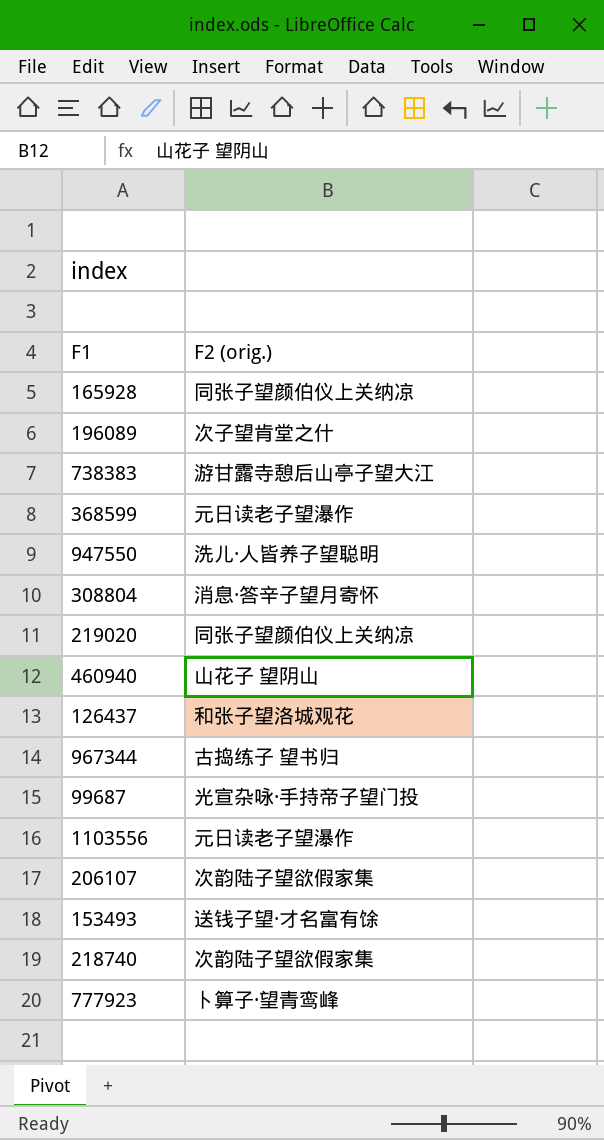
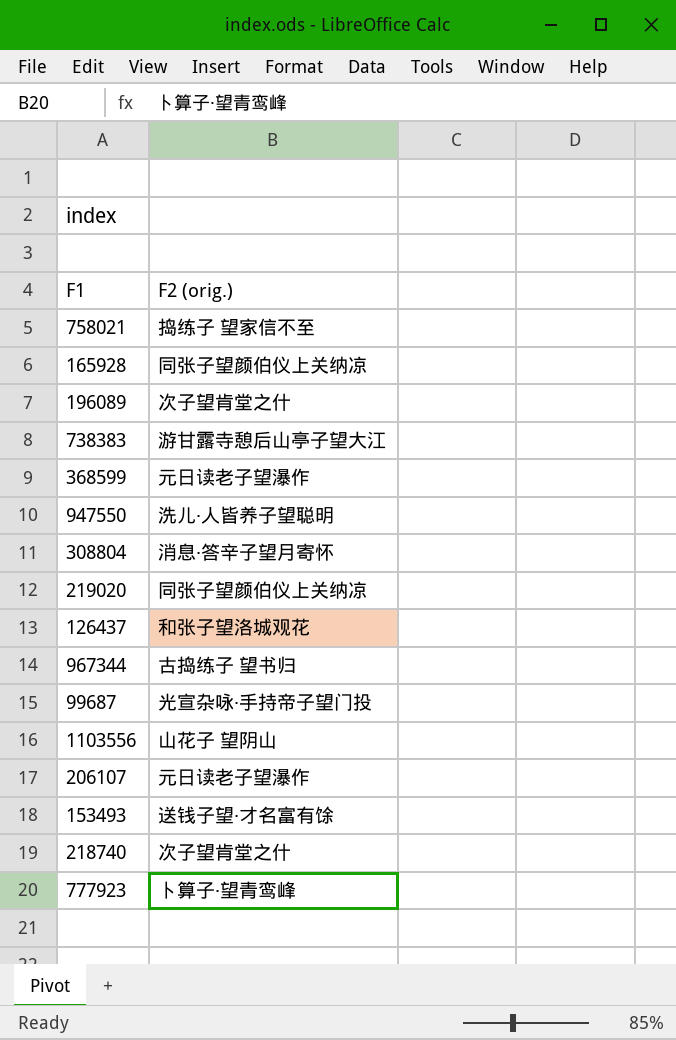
row 460940: 山花子 望阴山 -> none
row 758021: none -> 捣练子 望家信不至
1103556 | F2 (orig.): 元日读老子望瀑作 -> 山花子 望阴山
206107 | F2 (orig.): 次韵陆子望欲假家集 -> 元日读老子望瀑作
218740 | F2 (orig.): 次韵陆子望欲假家集 -> 次子望肯堂之什

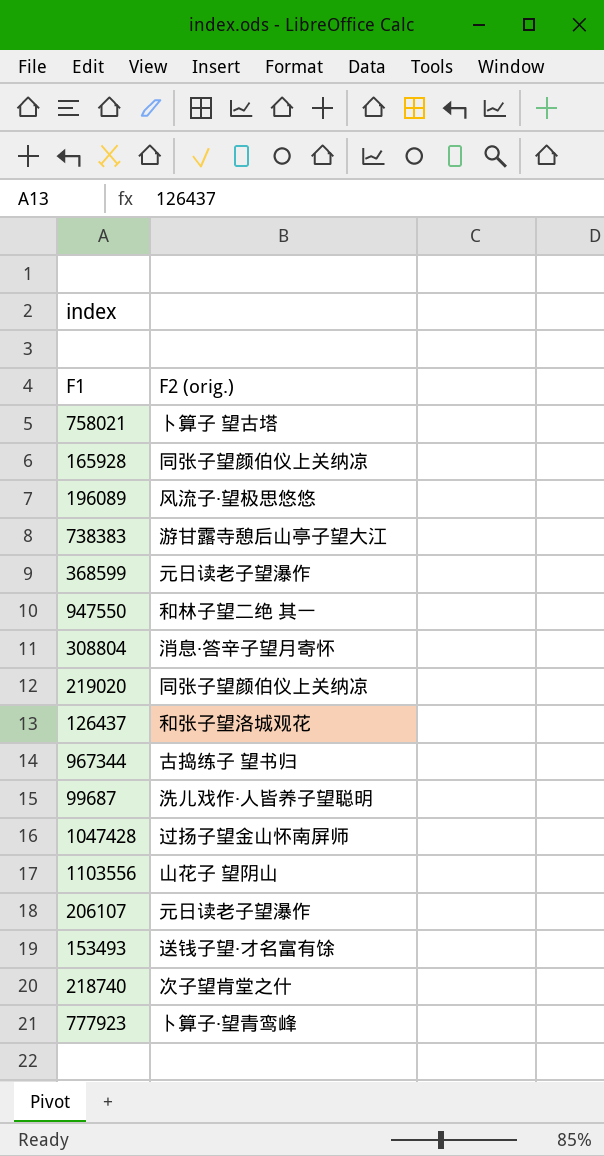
758021 | F2 (orig.): 捣练子 望家信不至 -> 卜算子 望古塔
196089 | F2 (orig.): 次子望肯堂之什 -> 风流子·望极思悠悠
947550 | F2 (orig.): 洗儿·人皆养子望聪明 -> 和林子望二绝 其一
99687 | F2 (orig.): 光宣杂咏·手持帝子望门投 -> 洗儿戏作·人皆养子望聪明
row 1047428: none -> 过扬子望金山怀南屏师

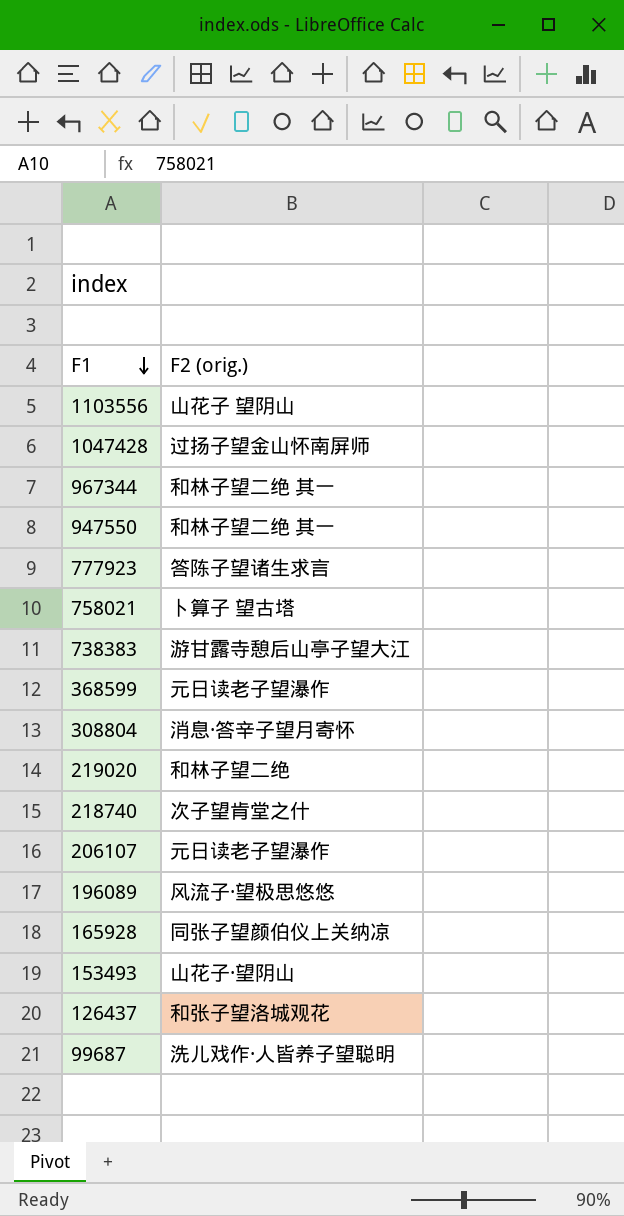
row order: none -> F1 descending
967344 | F2 (orig.): 古捣练子 望书归 -> 和林子望二绝 其一
777923 | F2 (orig.): 卜算子·望青鸾峰 -> 答陈子望诸生求言
219020 | F2 (orig.): 同张子望颜伯仪上关纳凉 -> 和林子望二绝
153493 | F2 (orig.): 送钱子望·才名富有馀 -> 山花子·望阴山

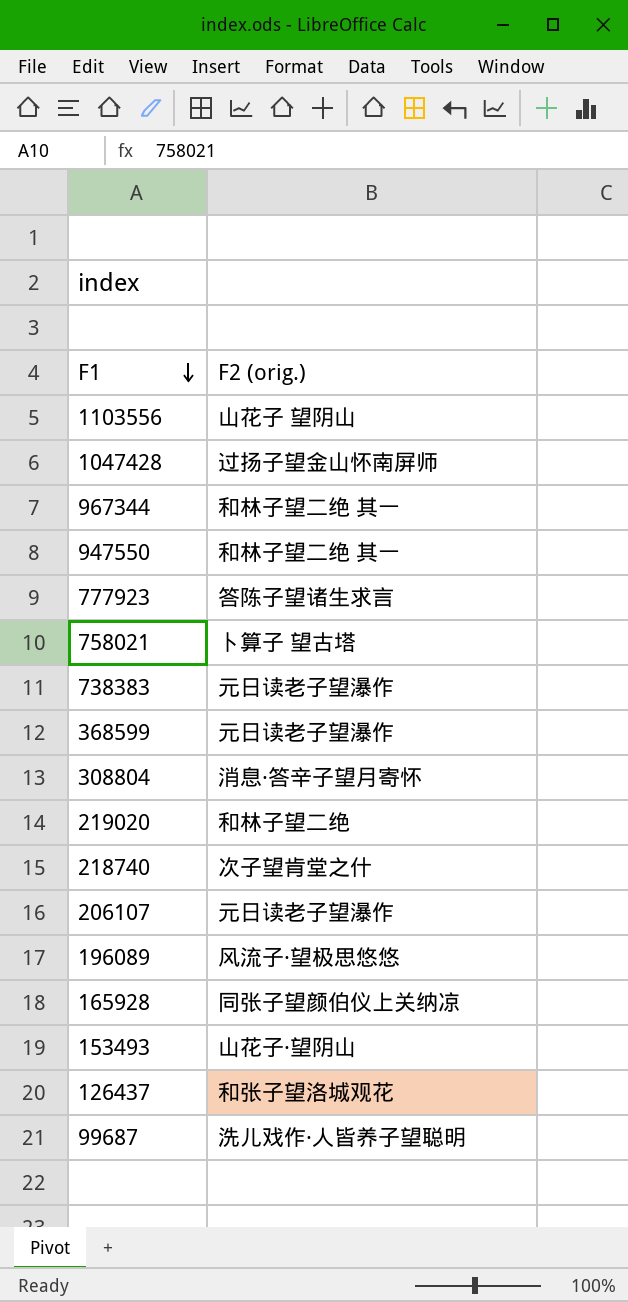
738383 | F2 (orig.): 游甘露寺憩后山亭子望大江 -> 元日读老子望瀑作

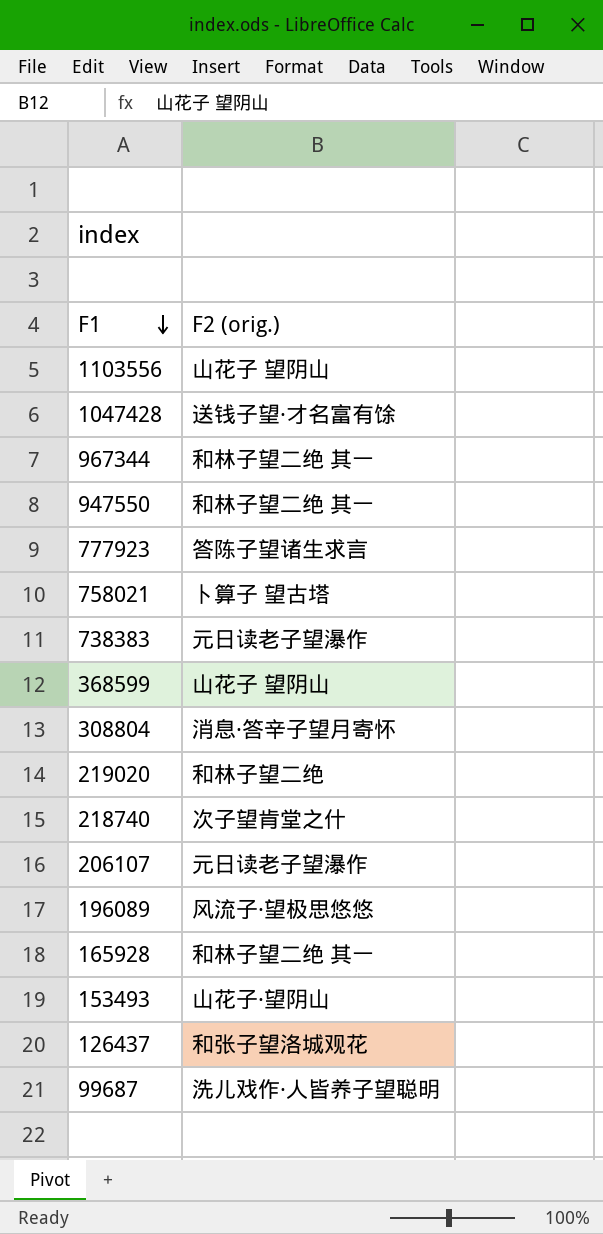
1047428 | F2 (orig.): 过扬子望金山怀南屏师 -> 送钱子望·才名富有馀
368599 | F2 (orig.): 元日读老子望瀑作 -> 山花子 望阴山
165928 | F2 (orig.): 同张子望颜伯仪上关纳凉 -> 和林子望二绝 其一

